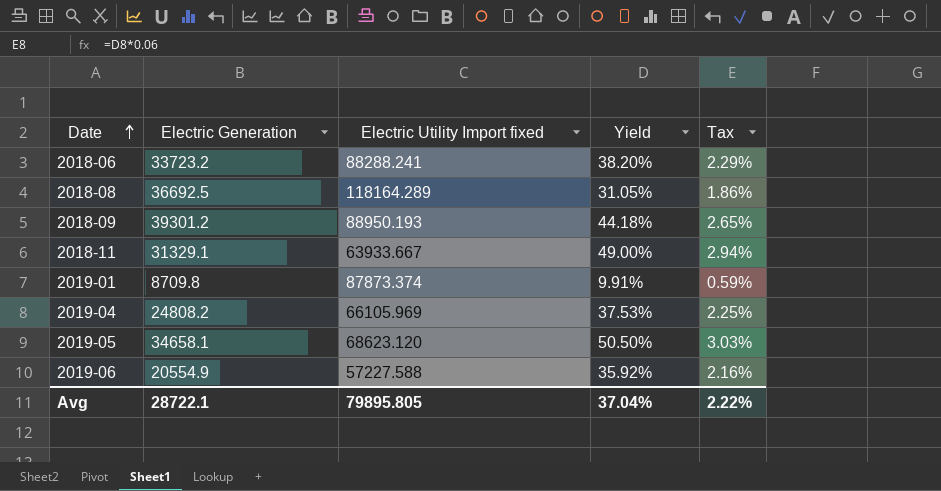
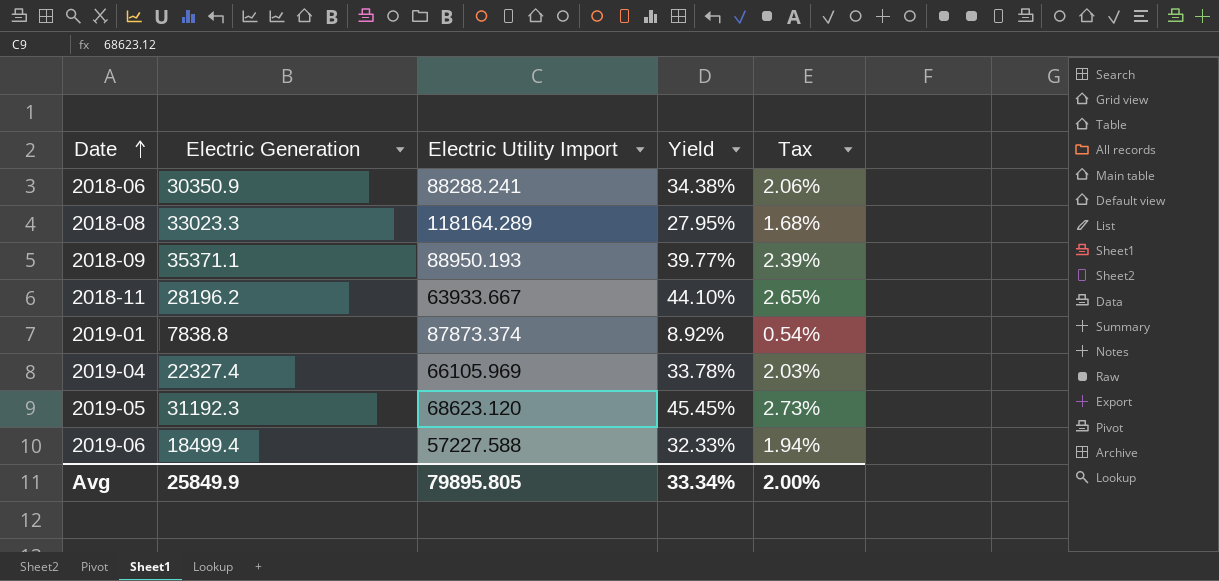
column name: Electric Utility Import fixed -> Electric Utility Import
2018-06 | Electric Generation: 33723.2 -> 30350.9
2018-06 | Yield: 38.20% -> 34.38%
2018-06 | Tax: 2.29% -> 2.06%
2018-08 | Electric Generation: 36692.5 -> 33023.3
2018-08 | Yield: 31.05% -> 27.95%
2018-08 | Tax: 1.86% -> 1.68%
2018-09 | Electric Generation: 39301.2 -> 35371.1
2018-09 | Yield: 44.18% -> 39.77%
2018-09 | Tax: 2.65% -> 2.39%
2018-11 | Electric Generation: 31329.1 -> 28196.2
2018-11 | Yield: 49.00% -> 44.10%
2018-11 | Tax: 2.94% -> 2.65%
2019-01 | Electric Generation: 8709.8 -> 7838.8
2019-01 | Yield: 9.91% -> 8.92%
2019-01 | Tax: 0.59% -> 0.54%
2019-04 | Electric Generation: 24808.2 -> 22327.4
2019-04 | Yield: 37.53% -> 33.78%
2019-04 | Tax: 2.25% -> 2.03%
2019-05 | Electric Generation: 34658.1 -> 31192.3
2019-05 | Yield: 50.50% -> 45.45%
2019-05 | Tax: 3.03% -> 2.73%
2019-06 | Electric Generation: 20554.9 -> 18499.4
2019-06 | Yield: 35.92% -> 32.33%
2019-06 | Tax: 2.16% -> 1.94%
Avg | Electric Generation: 28722.1 -> 25849.9
Avg | Yield: 37.04% -> 33.34%
Avg | Tax: 2.22% -> 2.00%

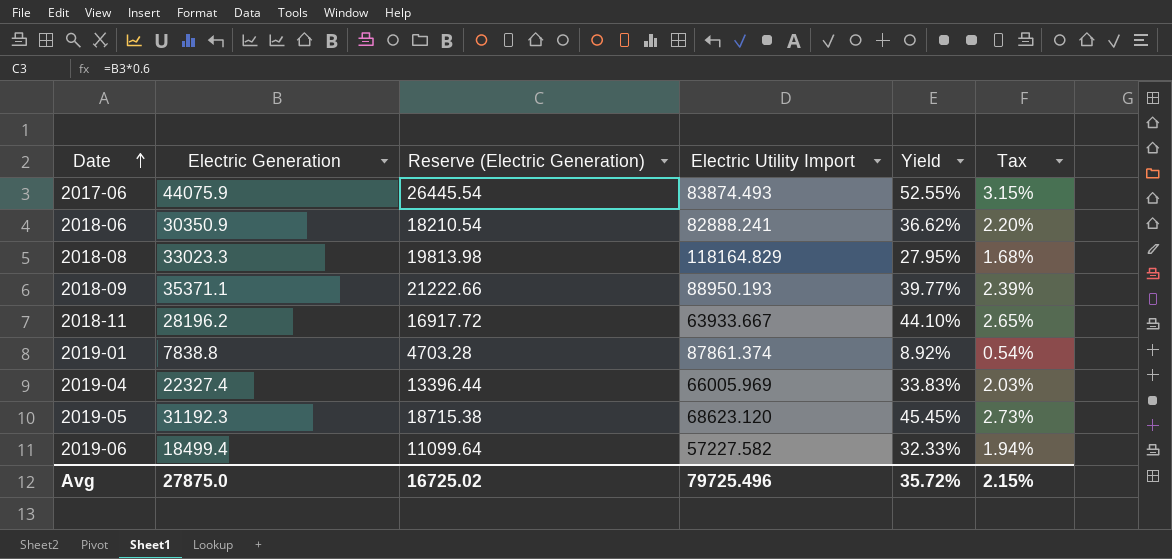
column Reserve (Electric Generation) | formula: none -> [Electric Generation] * 0.6
row 2017-06: none -> 44075.9 | 26445.54 | 83874.493 | 52.55% | 3.15%
2018-06 | Electric Utility Import: 88288.241 -> 82888.241
2018-06 | Yield: 34.38% -> 36.62%
2018-06 | Tax: 2.06% -> 2.20%
2018-08 | Electric Utility Import: 118164.289 -> 118164.829
2019-01 | Electric Utility Import: 87873.374 -> 87861.374
2019-04 | Electric Utility Import: 66105.969 -> 66005.969
2019-04 | Yield: 33.78% -> 33.83%
2019-06 | Electric Utility Import: 57227.588 -> 57227.582
Avg | Electric Generation: 25849.9 -> 27875.0
Avg | Electric Utility Import: 79895.805 -> 79725.496
Avg | Yield: 33.34% -> 35.72%
Avg | Tax: 2.00% -> 2.15%

